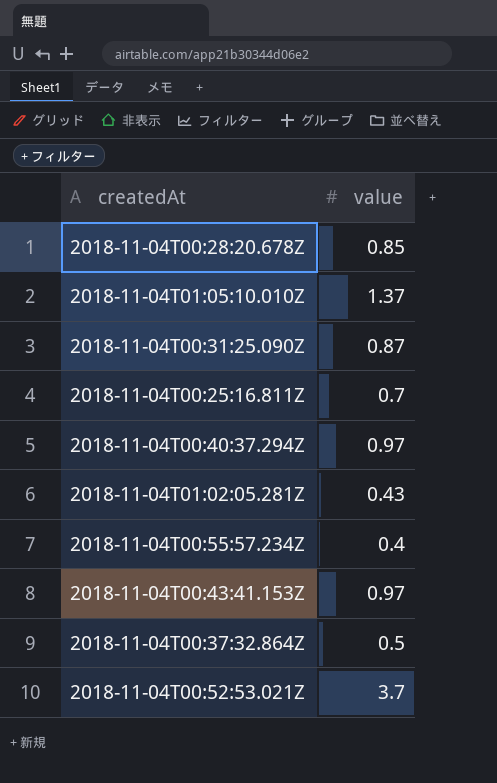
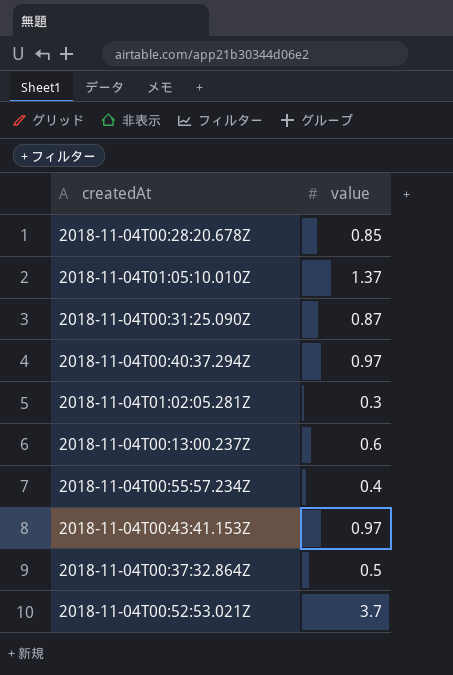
row 2018-11-04T00:25:16.811Z: 0.7 -> none
2018-11-04T01:02:05.281Z | value: 0.43 -> 0.3
row 2018-11-04T00:13:00.237Z: none -> 0.6

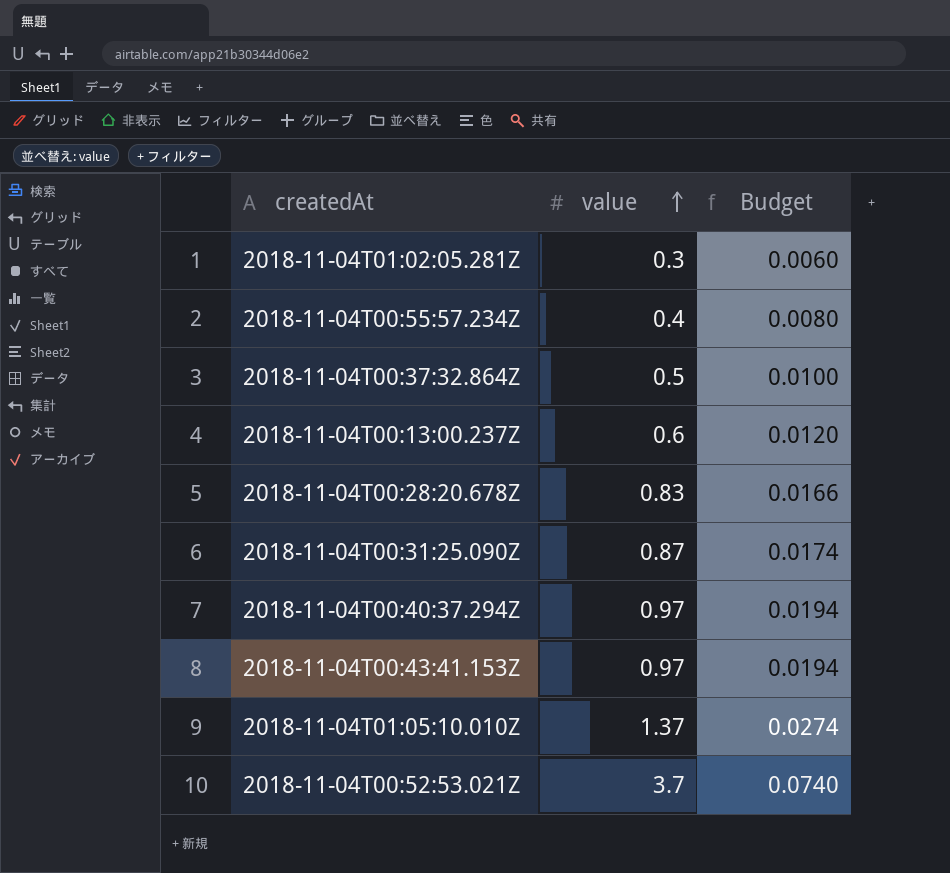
row order: none -> value ascending
column Budget | formula: none -> [value] * 0.02
2018-11-04T00:28:20.678Z | value: 0.85 -> 0.83

